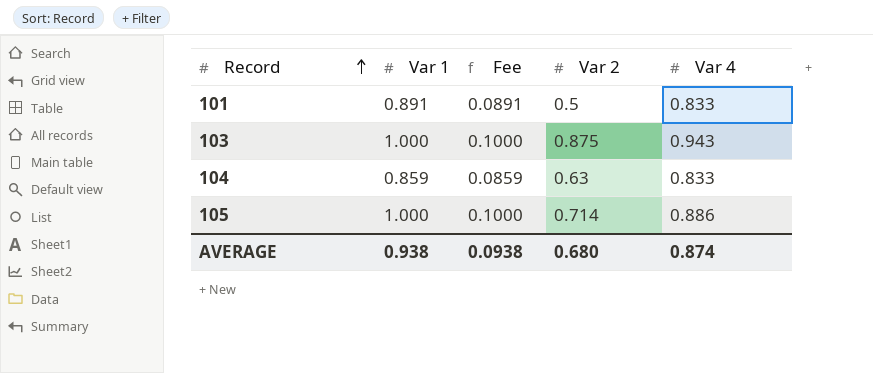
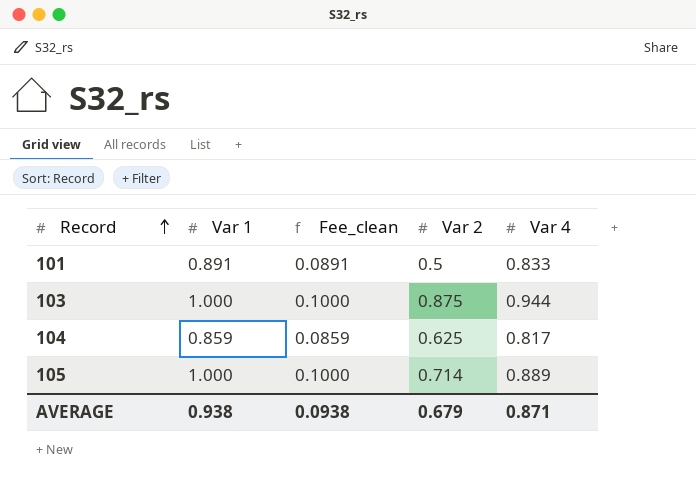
column name: Fee -> Fee_clean
103 | Var 4: 0.943 -> 0.944
104 | Var 2: 0.63 -> 0.625
104 | Var 4: 0.833 -> 0.817
105 | Var 4: 0.886 -> 0.889
AVERAGE | Var 2: 0.680 -> 0.679
AVERAGE | Var 4: 0.874 -> 0.871

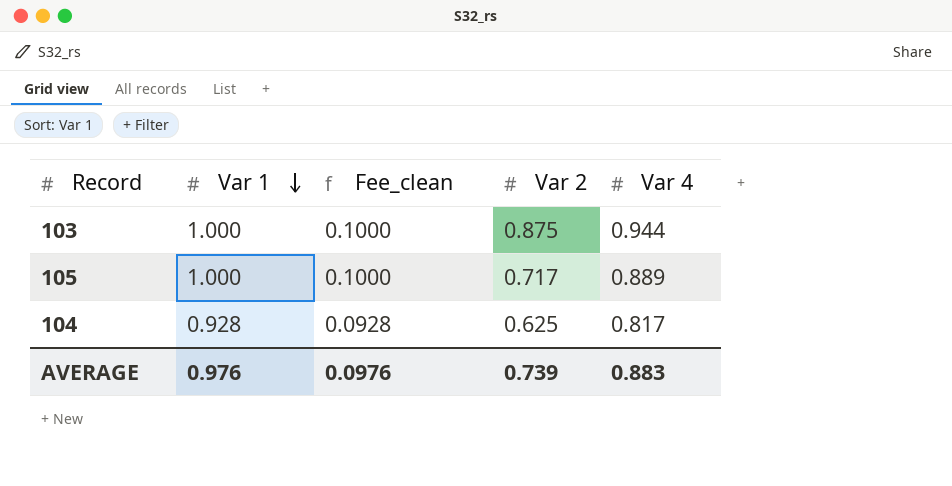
row order: Record ascending -> Var 1 descending
row 101: 0.891 | 0.0891 | 0.5 | 0.833 -> none
105 | Var 2: 0.714 -> 0.717
104 | Var 1: 0.859 -> 0.928
104 | Fee_clean: 0.0859 -> 0.0928
AVERAGE | Var 1: 0.938 -> 0.976
AVERAGE | Fee_clean: 0.0938 -> 0.0976
AVERAGE | Var 2: 0.679 -> 0.739
AVERAGE | Var 4: 0.871 -> 0.883

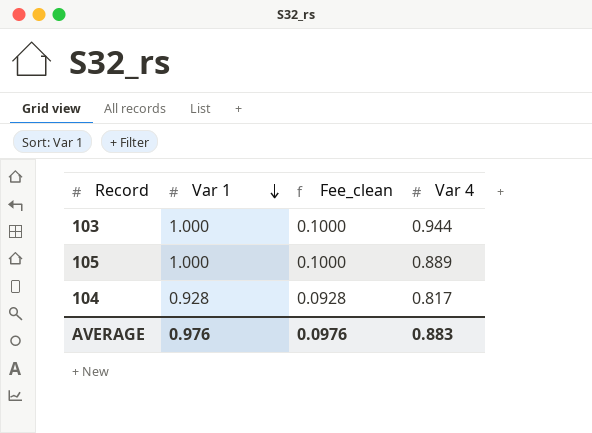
column Var 2 | position: 4 -> none

